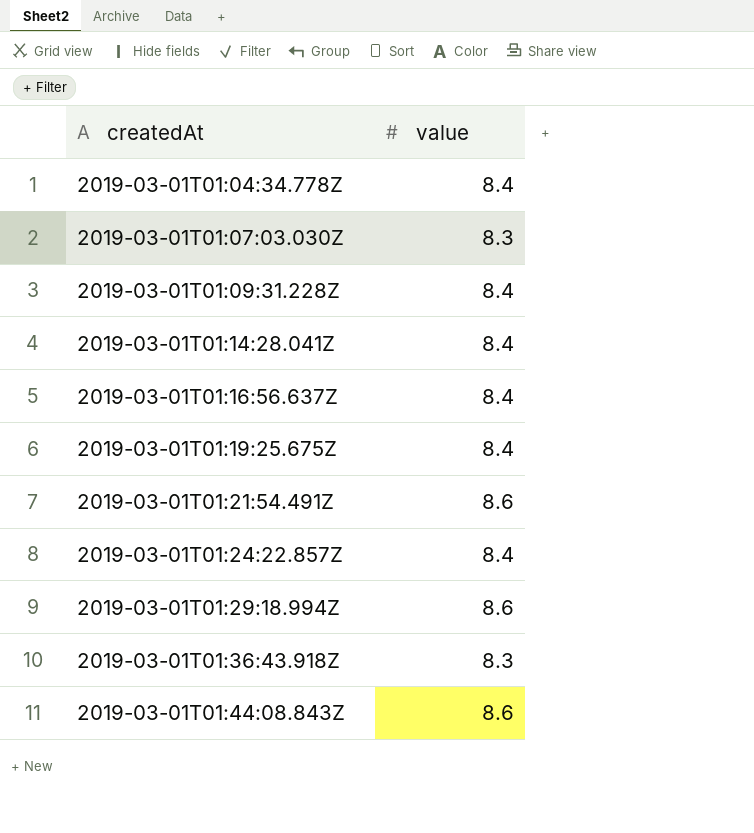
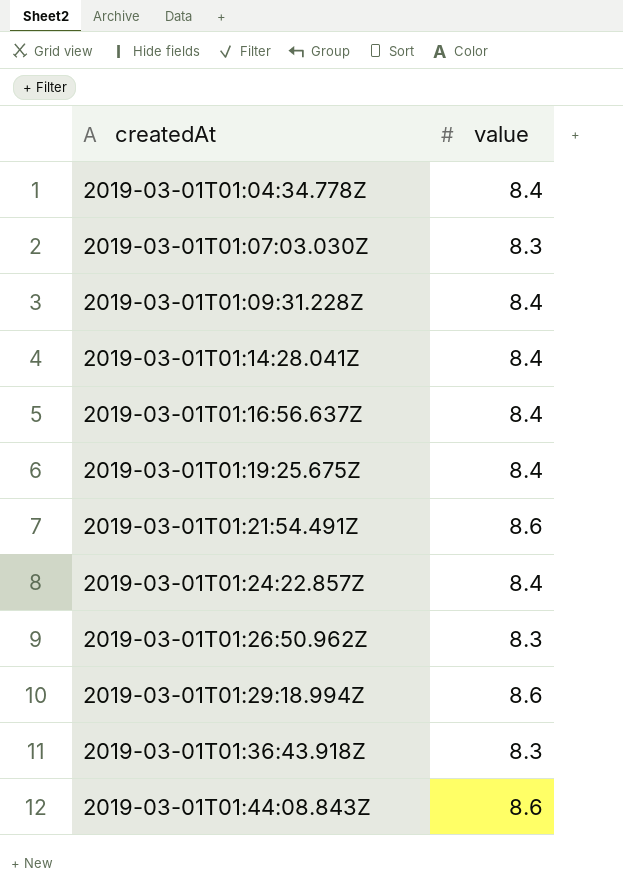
row 2019-03-01T01:26:50.962Z: none -> 8.3

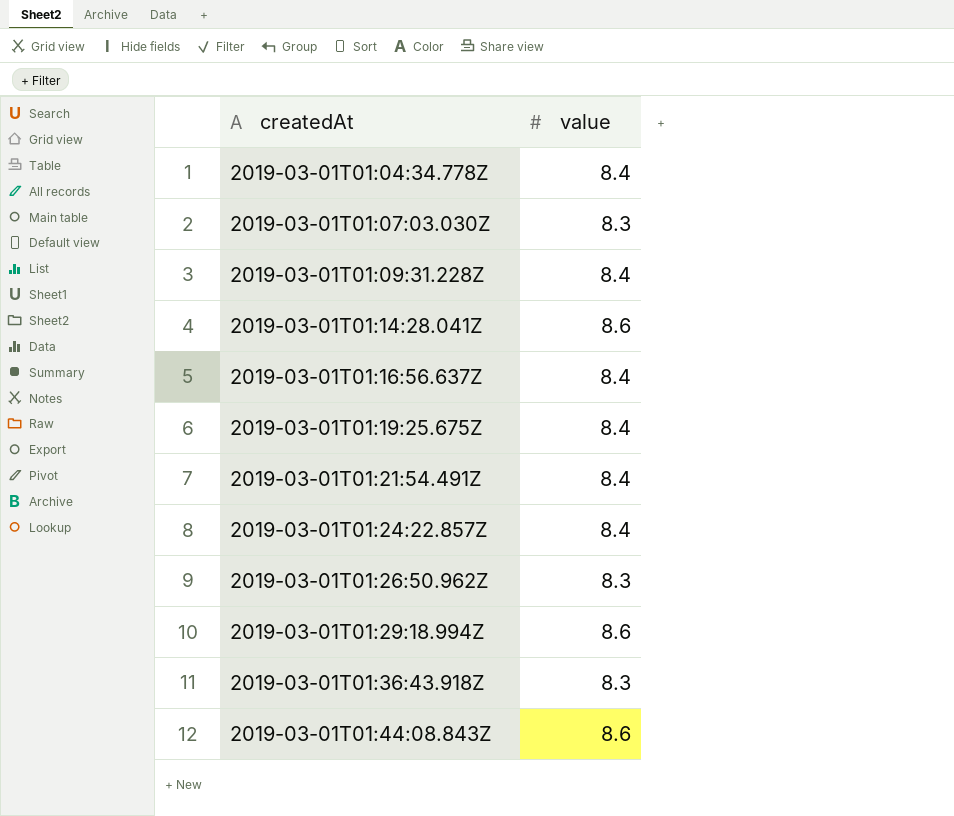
2019-03-01T01:14:28.041Z | value: 8.4 -> 8.6
2019-03-01T01:21:54.491Z | value: 8.6 -> 8.4

